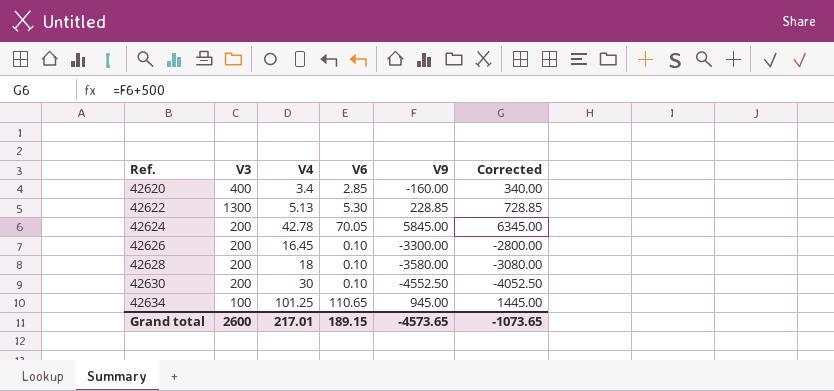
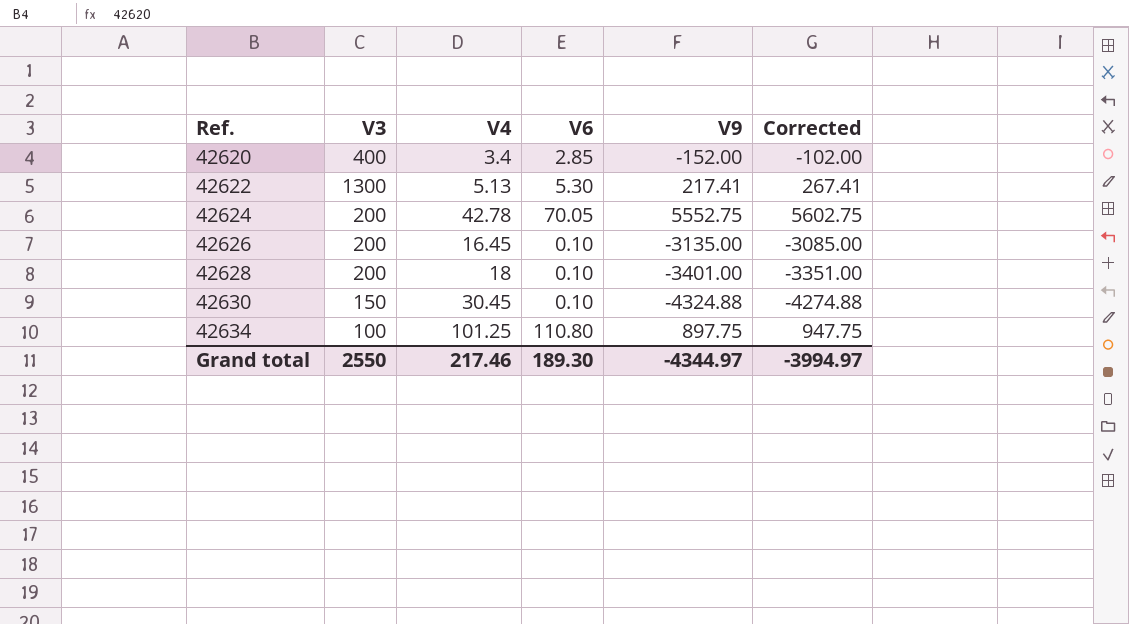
column Corrected | formula: [V9] + 500 -> [V9] + 50
42620 | V9: -160.00 -> -152.00
42622 | V9: 228.85 -> 217.41
42624 | V9: 5845.00 -> 5552.75
42626 | V9: -3300.00 -> -3135.00
42628 | V9: -3580.00 -> -3401.00
42630 | V3: 200 -> 150
42630 | V4: 30 -> 30.45
42630 | V9: -4552.50 -> -4324.88
42634 | V6: 110.65 -> 110.80
42634 | V9: 945.00 -> 897.75
Grand total | V3: 2600 -> 2550
Grand total | V4: 217.01 -> 217.46
Grand total | V6: 189.15 -> 189.30
Grand total | V9: -4573.65 -> -4344.97
Grand total | Corrected: -1073.65 -> -3994.97

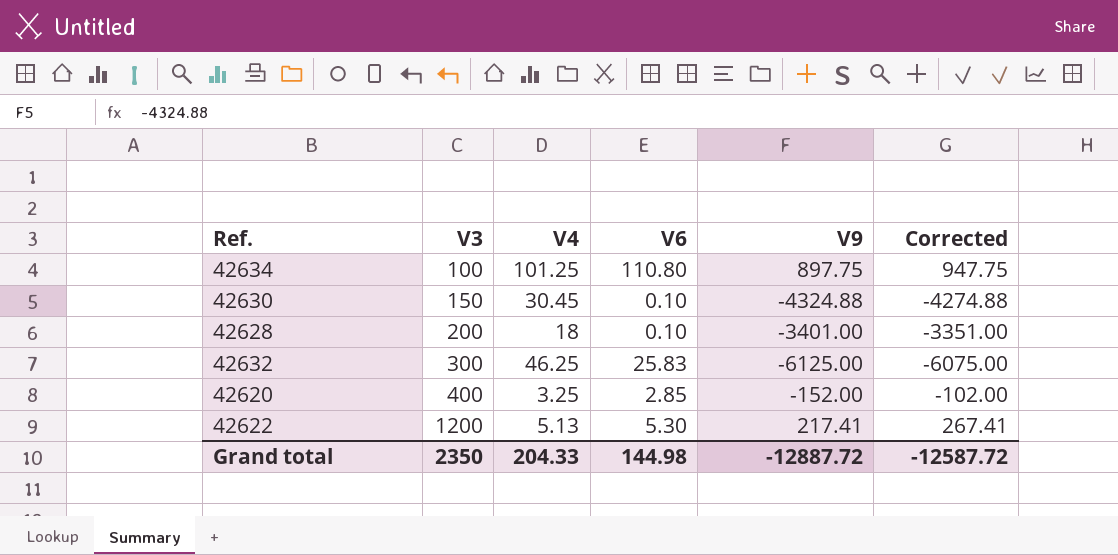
row order: Ref. ascending -> V3 ascending
row 42624: 200 | 42.78 | 70.05 | 5552.75 | 5602.75 -> none
row 42626: 200 | 16.45 | 0.10 | -3135.00 | -3085.00 -> none
row 42632: none -> 300 | 46.25 | 25.83 | -6125.00 | -6075.00
42620 | V4: 3.4 -> 3.25
42622 | V3: 1300 -> 1200
Grand total | V3: 2550 -> 2350
Grand total | V4: 217.46 -> 204.33
Grand total | V6: 189.30 -> 144.98
Grand total | V9: -4344.97 -> -12887.72
Grand total | Corrected: -3994.97 -> -12587.72

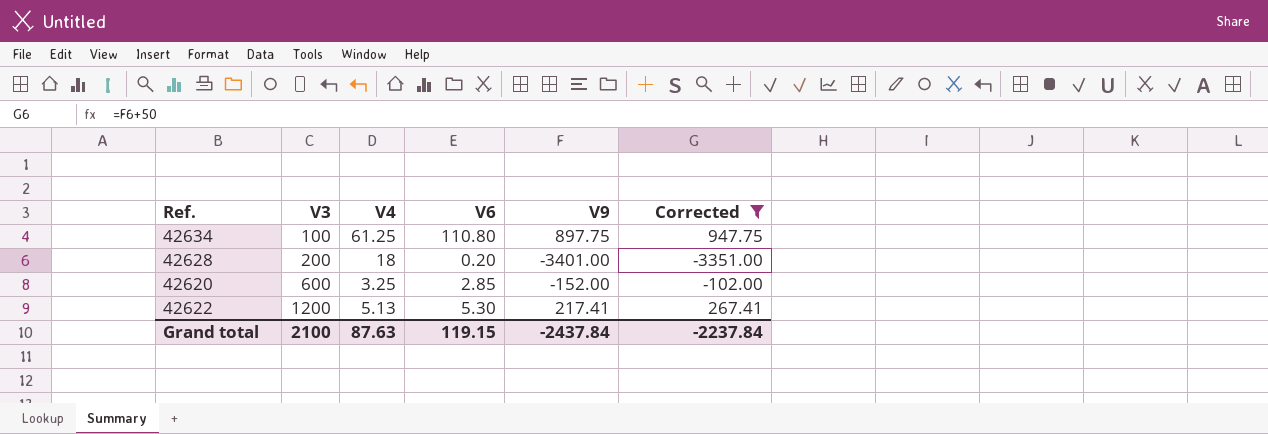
filter: none -> Corrected >= -3351.00
42634 | V4: 101.25 -> 61.25
42628 | V6: 0.10 -> 0.20
42620 | V3: 400 -> 600
Grand total | V3: 2350 -> 2100
Grand total | V4: 204.33 -> 87.63
Grand total | V6: 144.98 -> 119.15
Grand total | V9: -12887.72 -> -2437.84
Grand total | Corrected: -12587.72 -> -2237.84

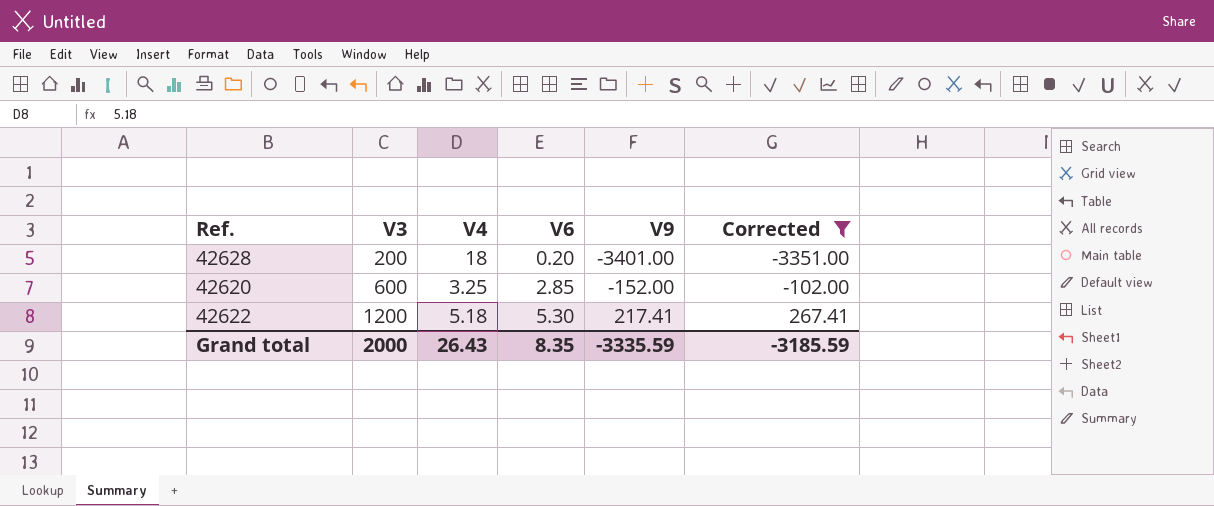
row 42634: 100 | 61.25 | 110.80 | 897.75 | 947.75 -> none
42622 | V4: 5.13 -> 5.18
Grand total | V3: 2100 -> 2000
Grand total | V4: 87.63 -> 26.43
Grand total | V6: 119.15 -> 8.35
Grand total | V9: -2437.84 -> -3335.59
Grand total | Corrected: -2237.84 -> -3185.59

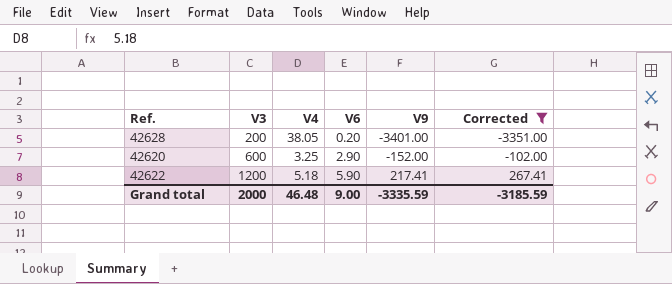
42628 | V4: 18 -> 38.05
42620 | V6: 2.85 -> 2.90
42622 | V6: 5.30 -> 5.90
Grand total | V4: 26.43 -> 46.48
Grand total | V6: 8.35 -> 9.00

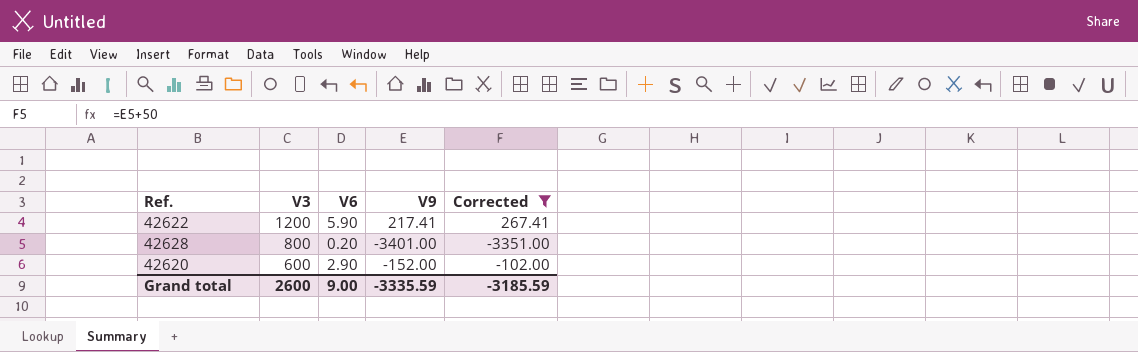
row order: V3 ascending -> V3 descending
column V4 | position: 3 -> none
42628 | V3: 200 -> 800
Grand total | V3: 2000 -> 2600

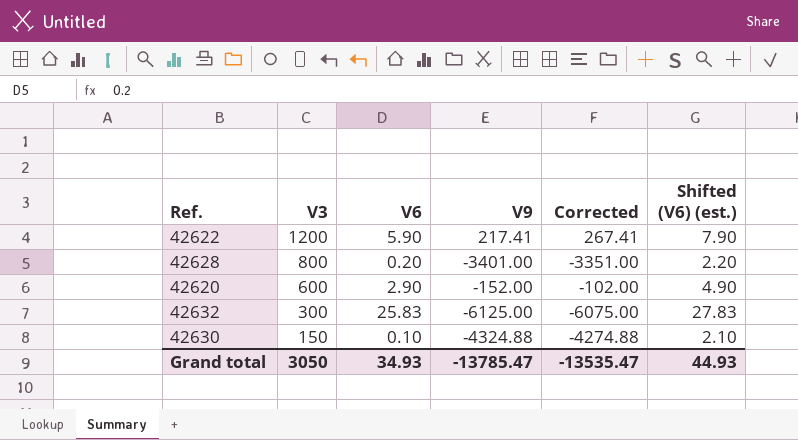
filter: Corrected >= -3351.00 -> none
column Shifted (V6) (est.) | formula: none -> [V6] + 2
Grand total | V3: 2600 -> 3050
Grand total | V6: 9.00 -> 34.93
Grand total | V9: -3335.59 -> -13785.47
Grand total | Corrected: -3185.59 -> -13535.47

